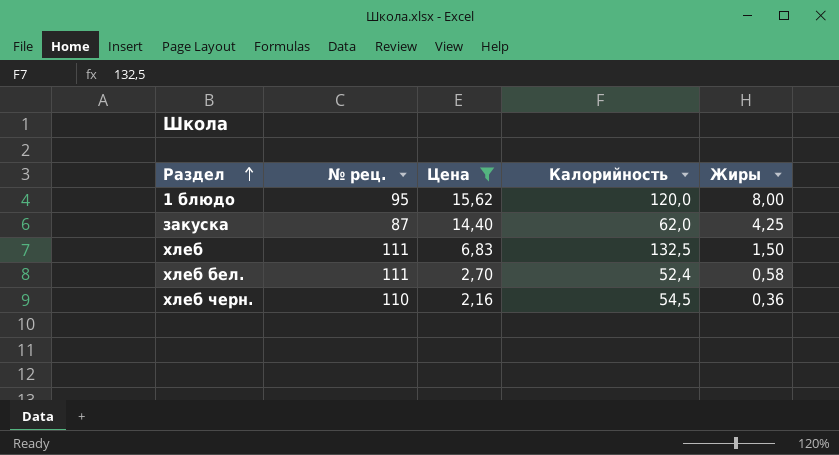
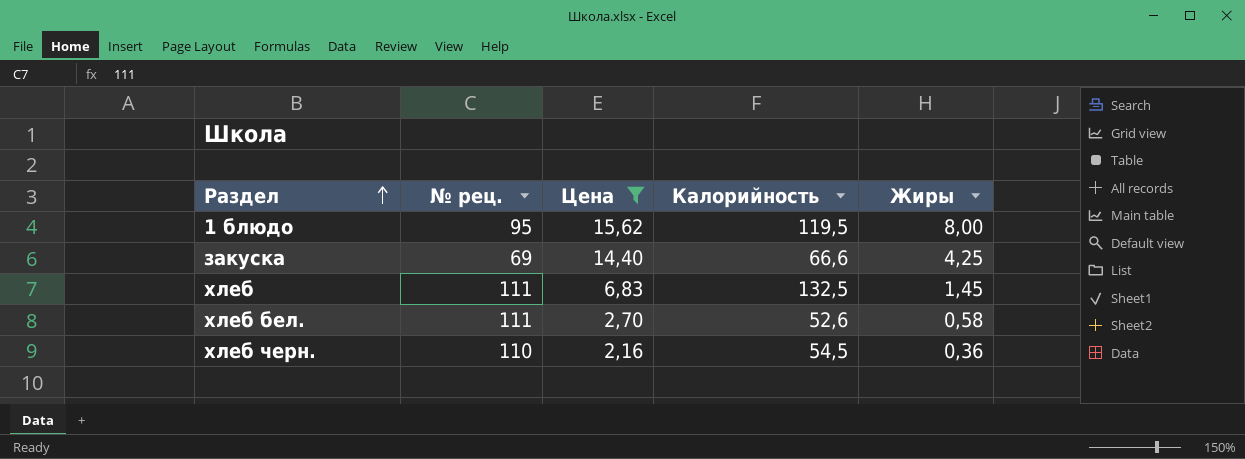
1 блюдо | Калорийность: 120,0 -> 119,5
закуска | № рец.: 87 -> 69
закуска | Калорийность: 62,0 -> 66,6
хлеб | Жиры: 1,50 -> 1,45
хлеб бел. | Калорийность: 52,4 -> 52,6

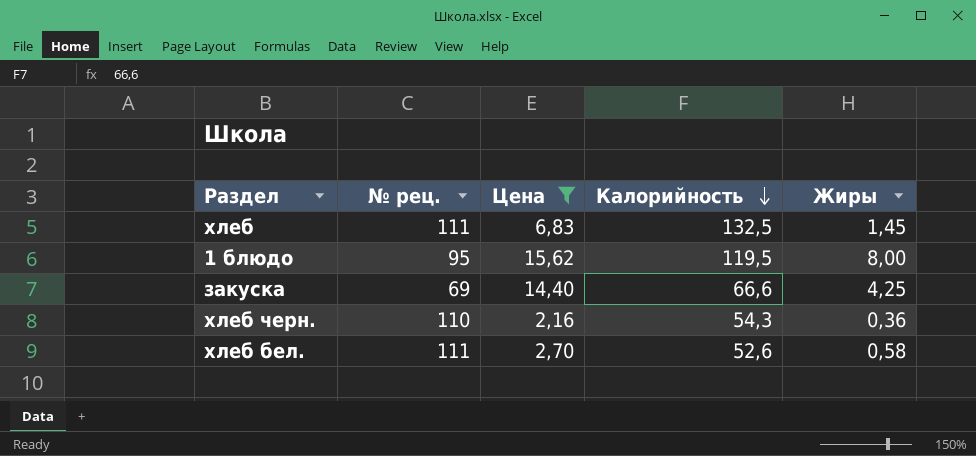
row order: Раздел ascending -> Калорийность descending
хлеб черн. | Калорийность: 54,5 -> 54,3

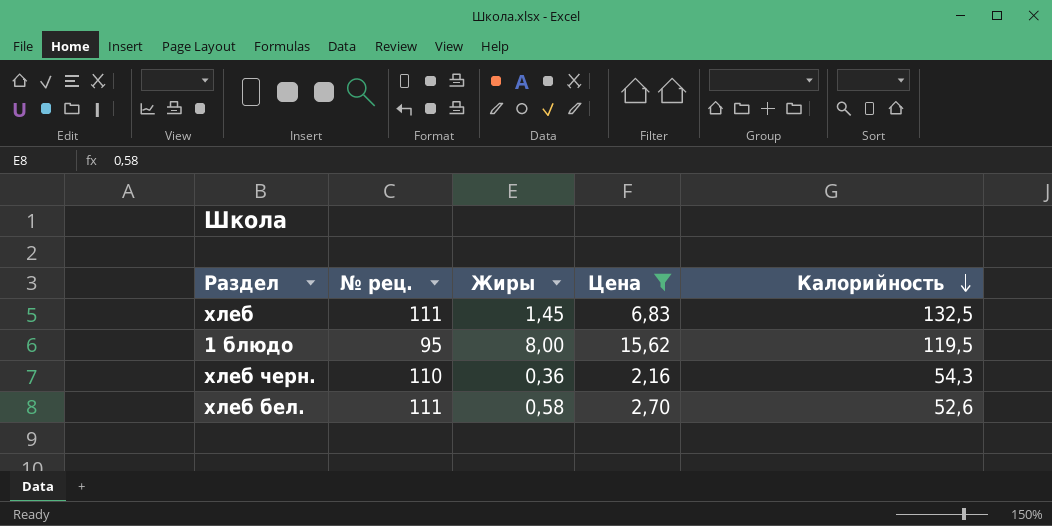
column Жиры | position: 5 -> 3
row закуска: 69 | 14,40 | 66,6 | 4,25 -> none

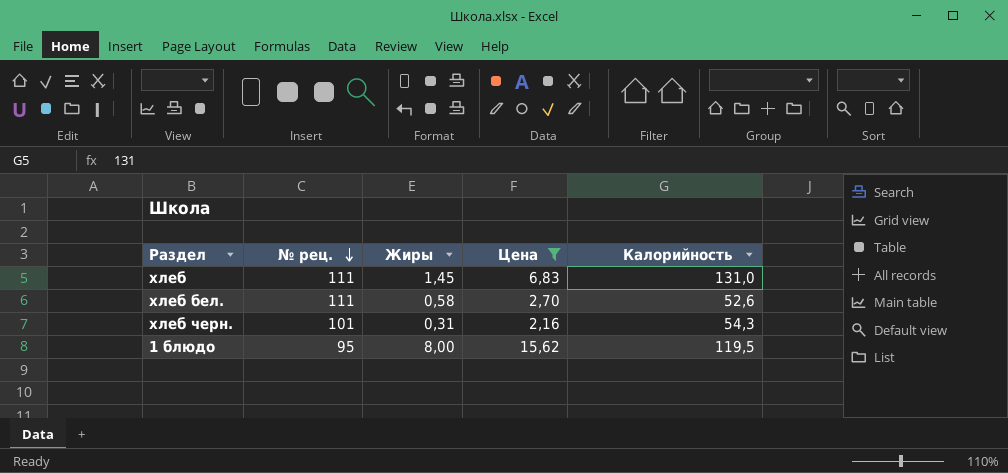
row order: Калорийность descending -> № рец. descending
хлеб | Калорийность: 132,5 -> 131,0
хлеб черн. | № рец.: 110 -> 101
хлеб черн. | Жиры: 0,36 -> 0,31

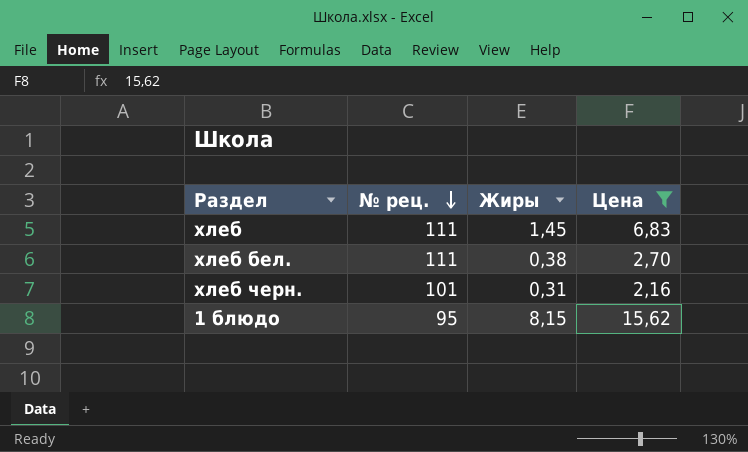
column Калорийность | position: 5 -> none
хлеб бел. | Жиры: 0,58 -> 0,38
1 блюдо | Жиры: 8,00 -> 8,15

